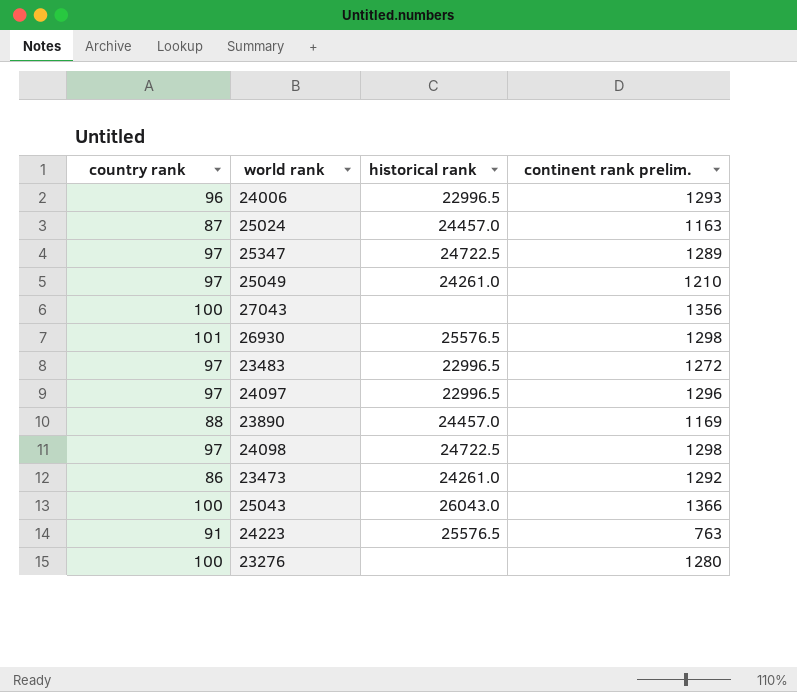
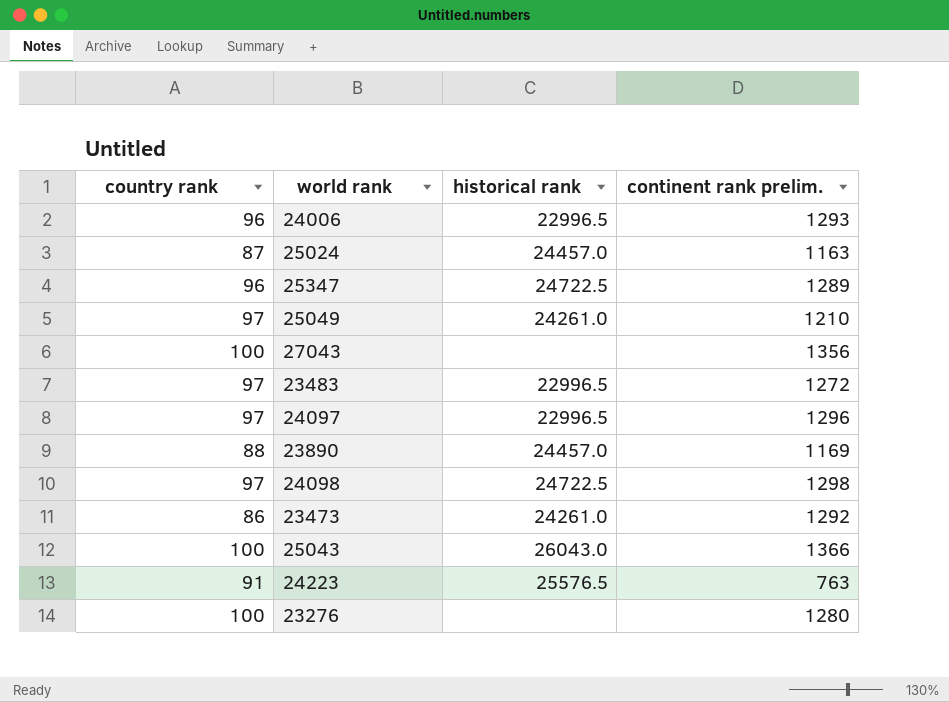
row 26930: 101 | 25576.5 | 1298 -> none
25347 | country rank: 97 -> 96

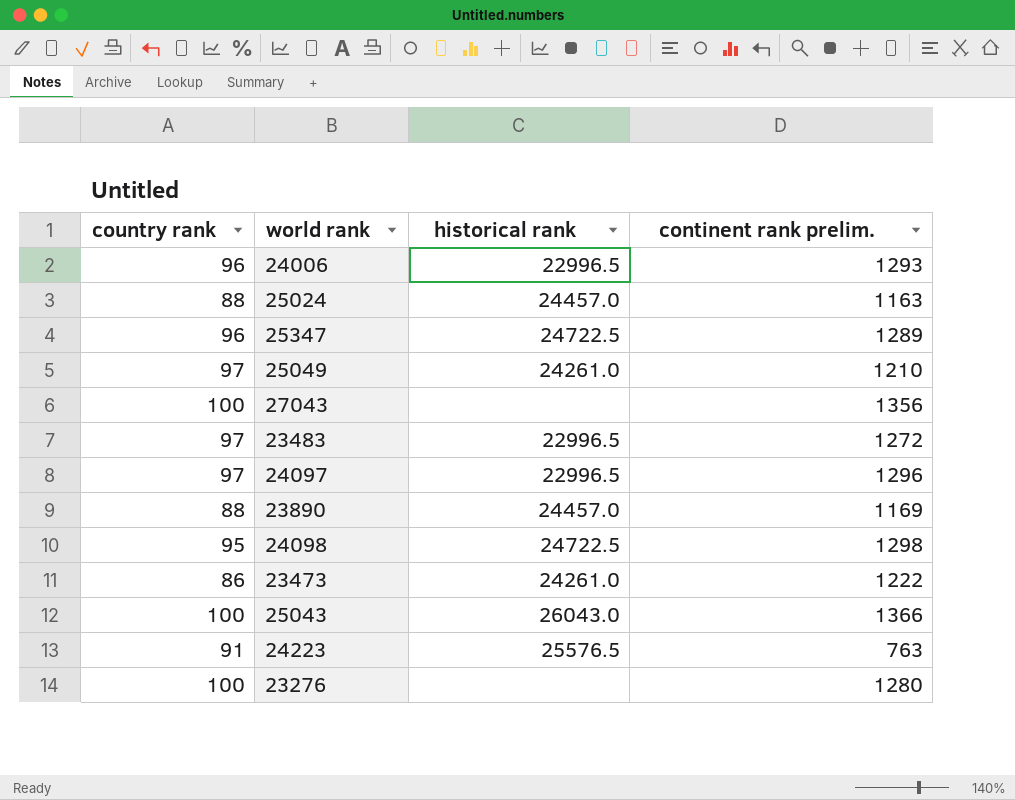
25024 | country rank: 87 -> 88
24098 | country rank: 97 -> 95
23473 | continent rank prelim.: 1292 -> 1222

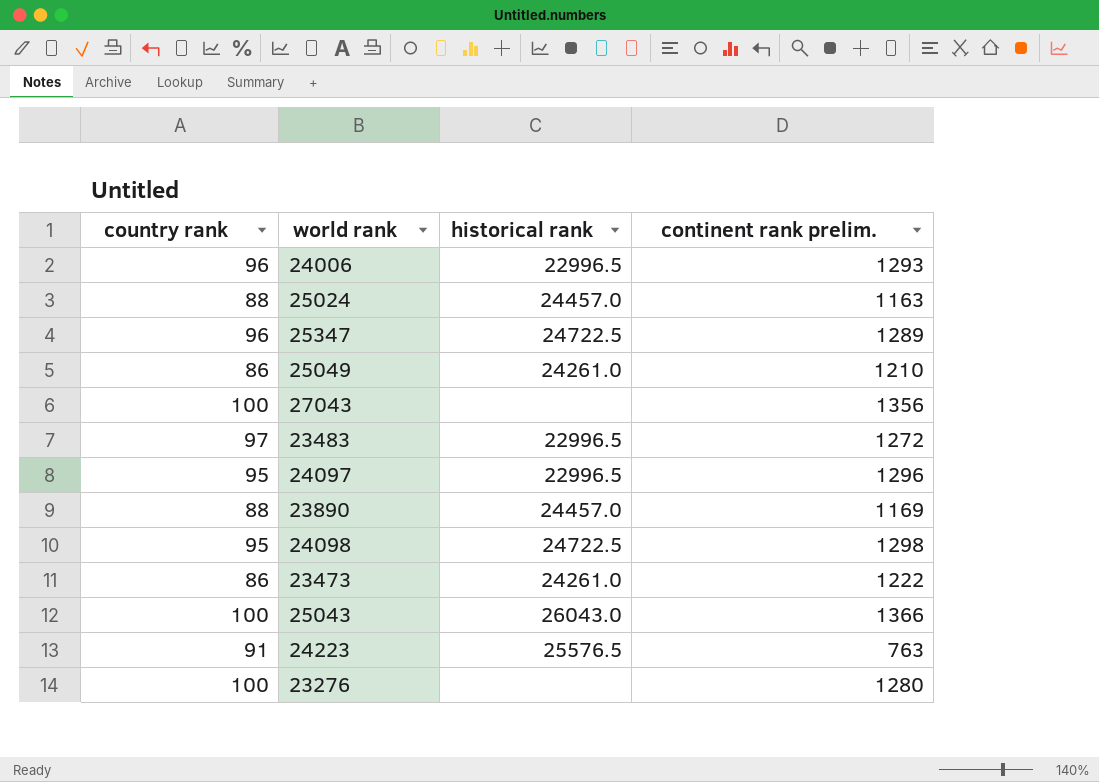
25049 | country rank: 97 -> 86
24097 | country rank: 97 -> 95

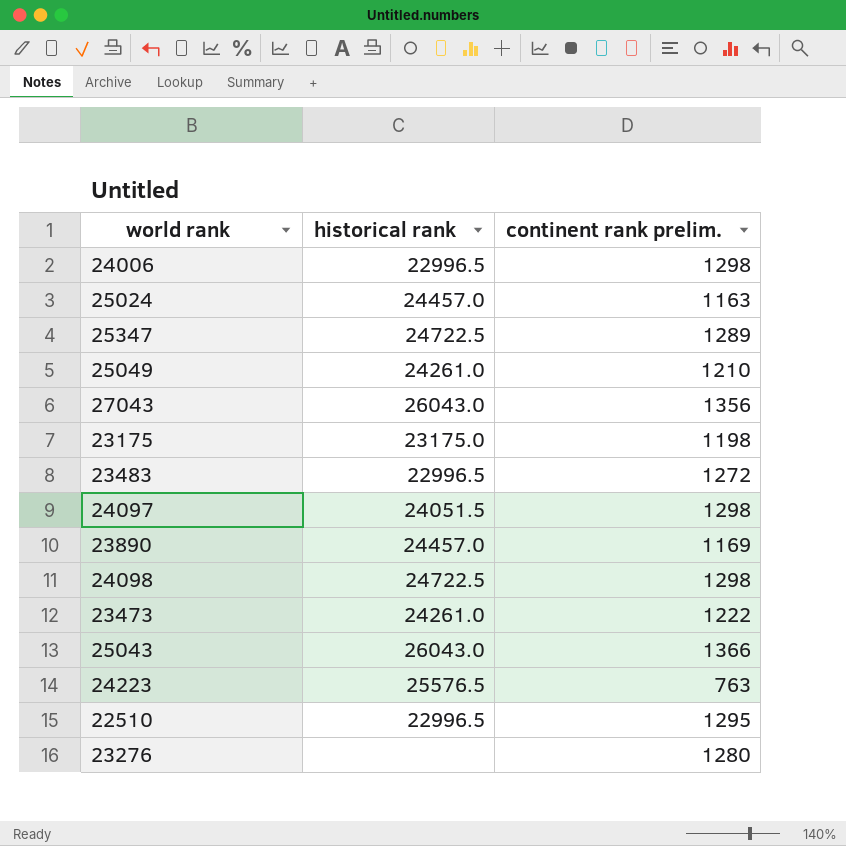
column country rank | position: 1 -> none
24006 | continent rank prelim.: 1293 -> 1298
27043 | historical rank: none -> 26043.0
row 23175: none -> 23175.0 | 1198
24097 | historical rank: 22996.5 -> 24051.5
24097 | continent rank prelim.: 1296 -> 1298
row 22510: none -> 22996.5 | 1295

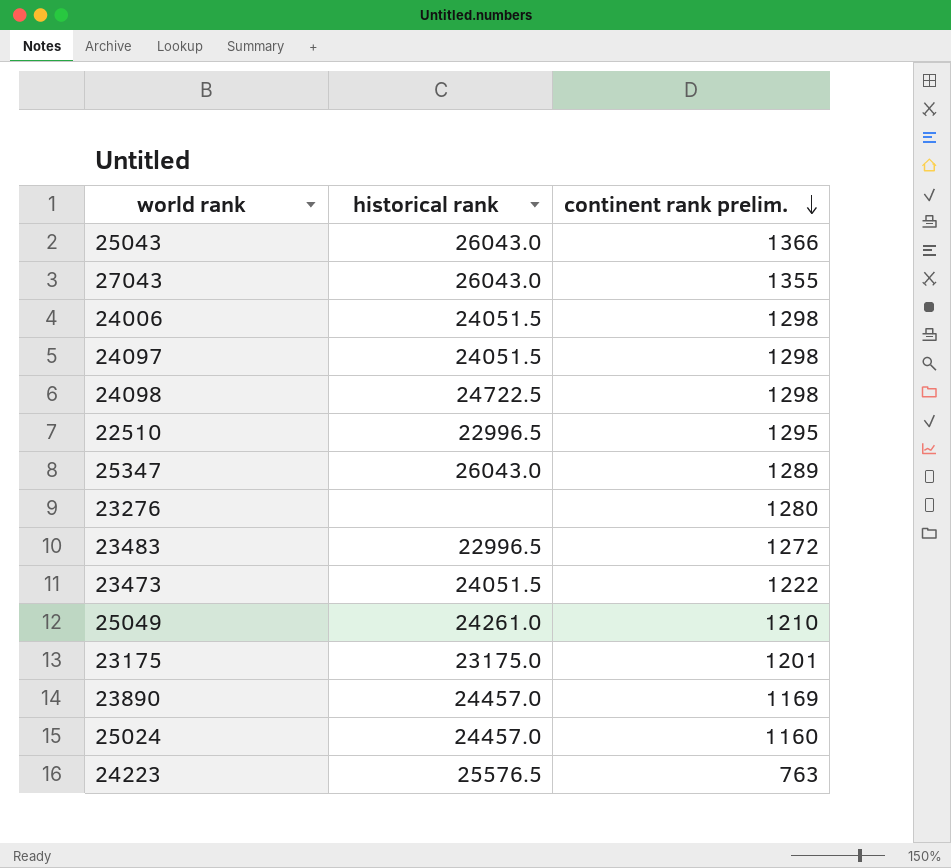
row order: none -> continent rank prelim. descending
27043 | continent rank prelim.: 1356 -> 1355
24006 | historical rank: 22996.5 -> 24051.5
25347 | historical rank: 24722.5 -> 26043.0
23473 | historical rank: 24261.0 -> 24051.5
23175 | continent rank prelim.: 1198 -> 1201
25024 | continent rank prelim.: 1163 -> 1160

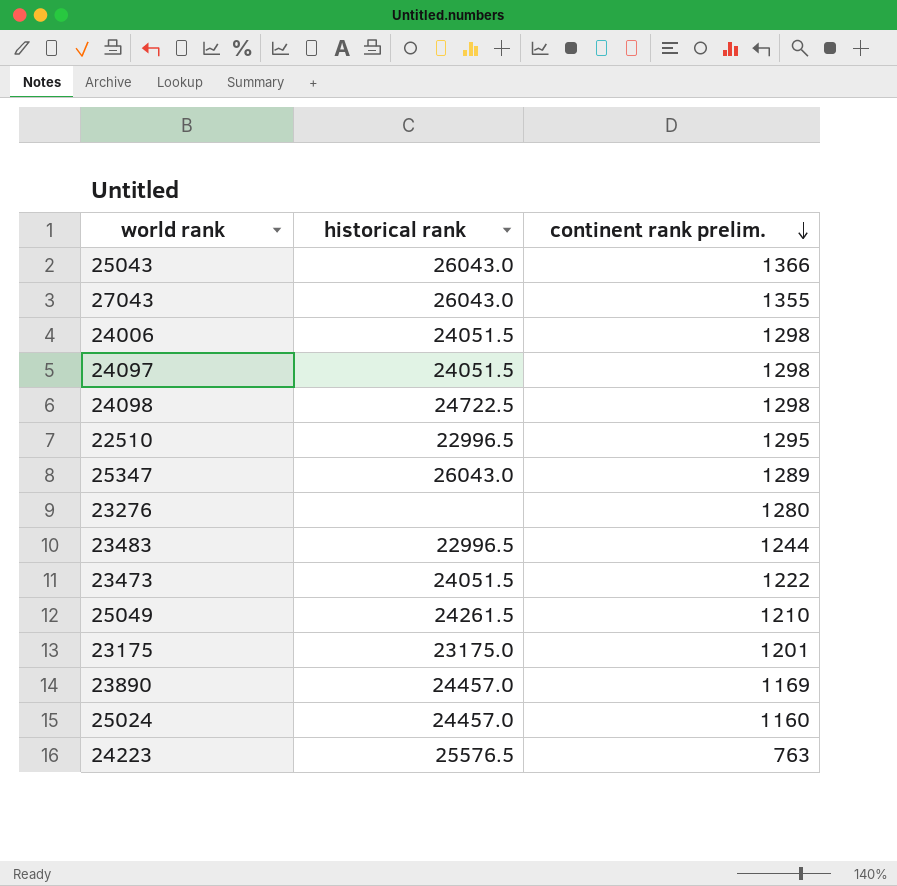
23483 | continent rank prelim.: 1272 -> 1244
25049 | historical rank: 24261.0 -> 24261.5

